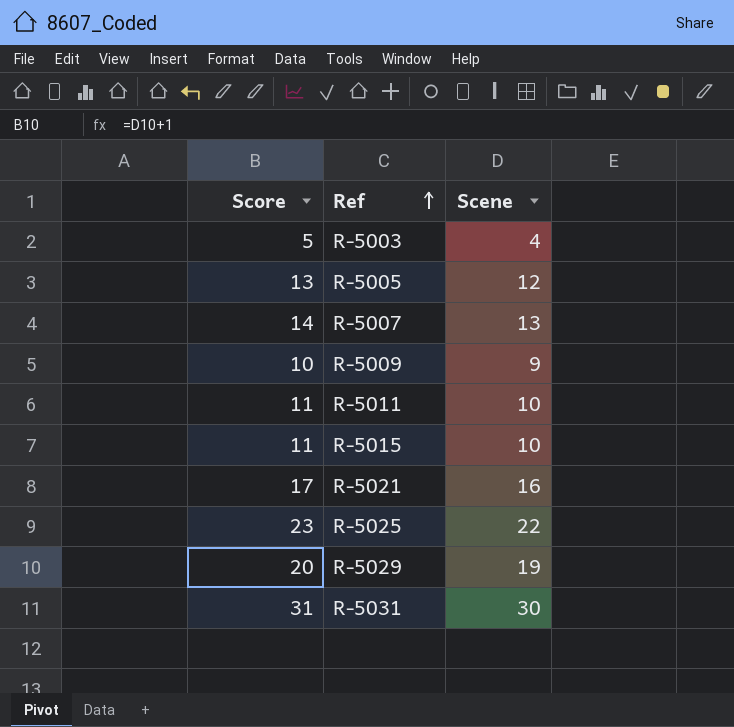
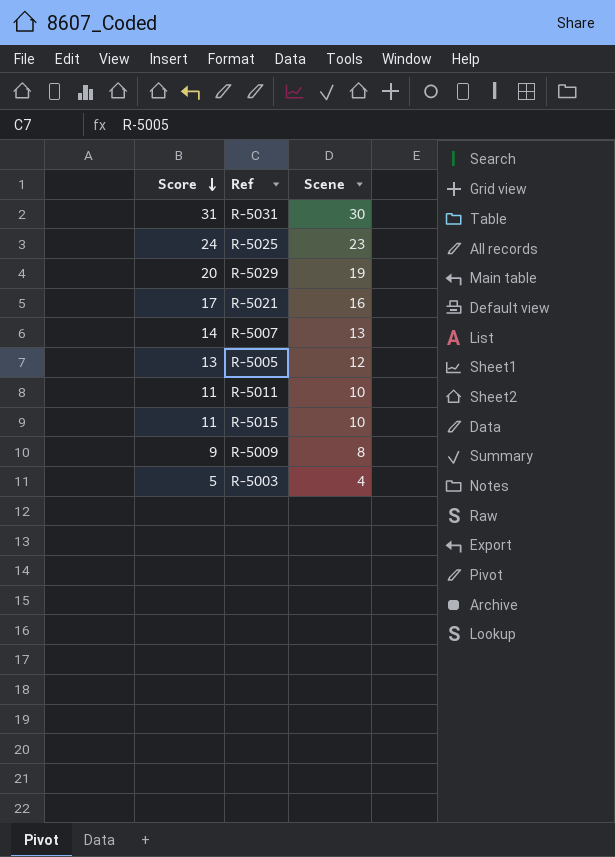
row order: Ref ascending -> Score descending
R-5025 | Score: 23 -> 24
R-5025 | Scene: 22 -> 23
R-5009 | Score: 10 -> 9
R-5009 | Scene: 9 -> 8

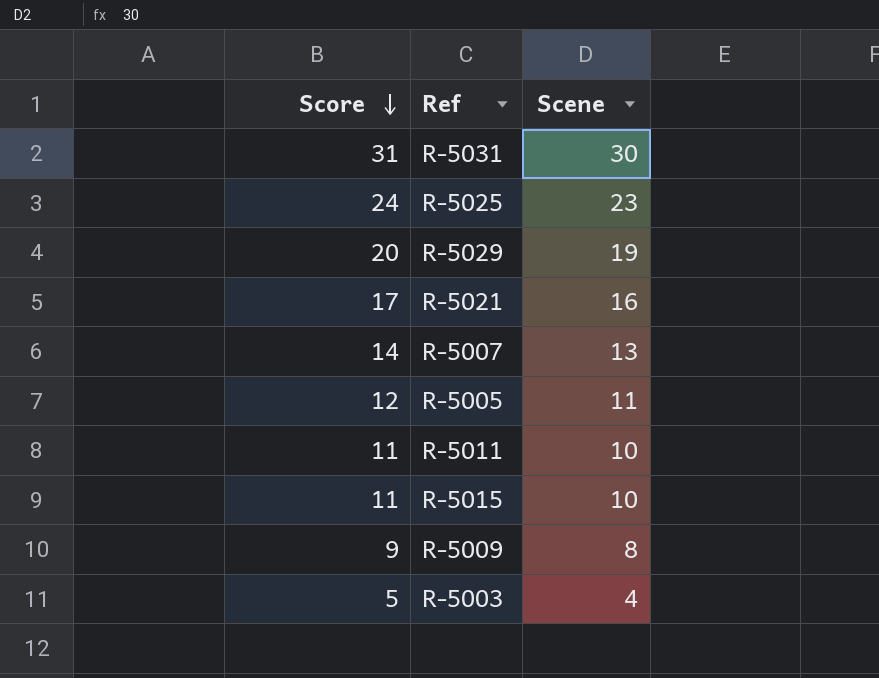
R-5005 | Score: 13 -> 12
R-5005 | Scene: 12 -> 11

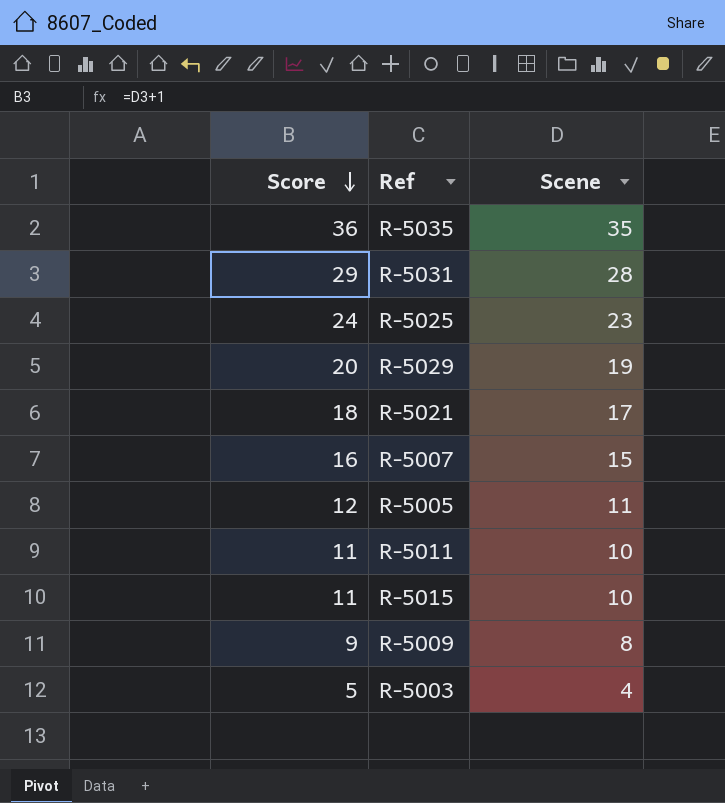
row R-5035: none -> 36 | 35
R-5031 | Score: 31 -> 29
R-5031 | Scene: 30 -> 28
R-5021 | Score: 17 -> 18
R-5021 | Scene: 16 -> 17
R-5007 | Score: 14 -> 16
R-5007 | Scene: 13 -> 15

